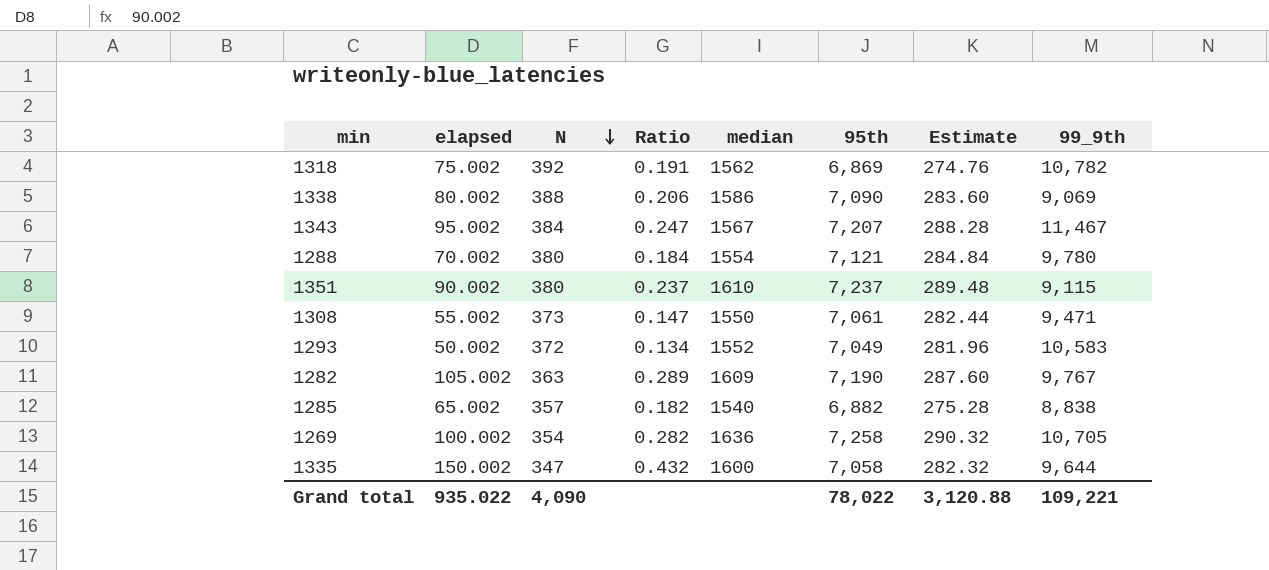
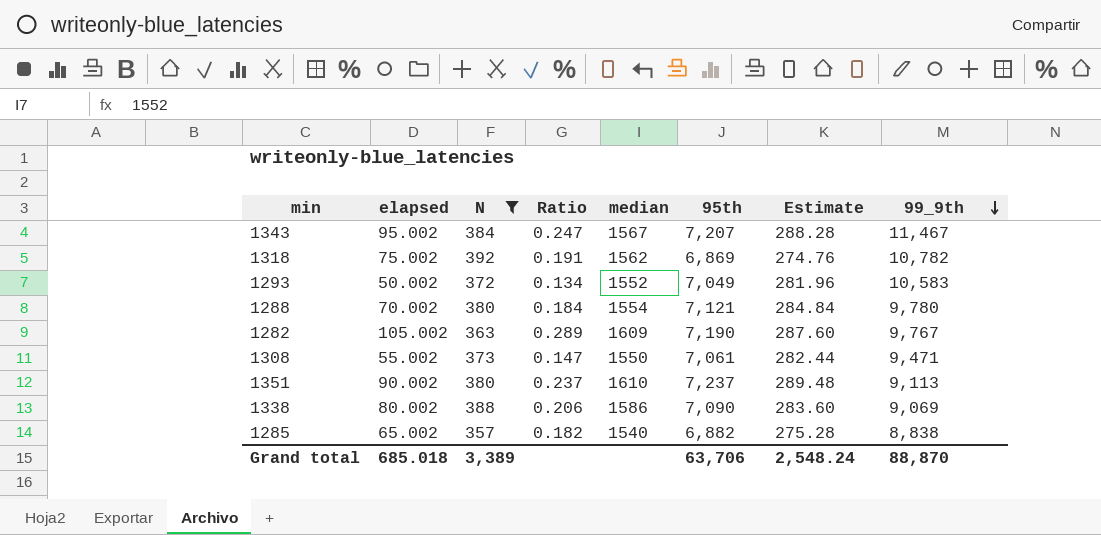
filter: none -> N >= 357
row order: N descending -> 99_9th descending
1351 | 99_9th: 9,115 -> 9,113
Grand total | elapsed: 935.022 -> 685.018
Grand total | N: 4,090 -> 3,389
Grand total | 95th: 78,022 -> 63,706
Grand total | Estimate: 3,120.88 -> 2,548.24
Grand total | 99_9th: 109,221 -> 88,870

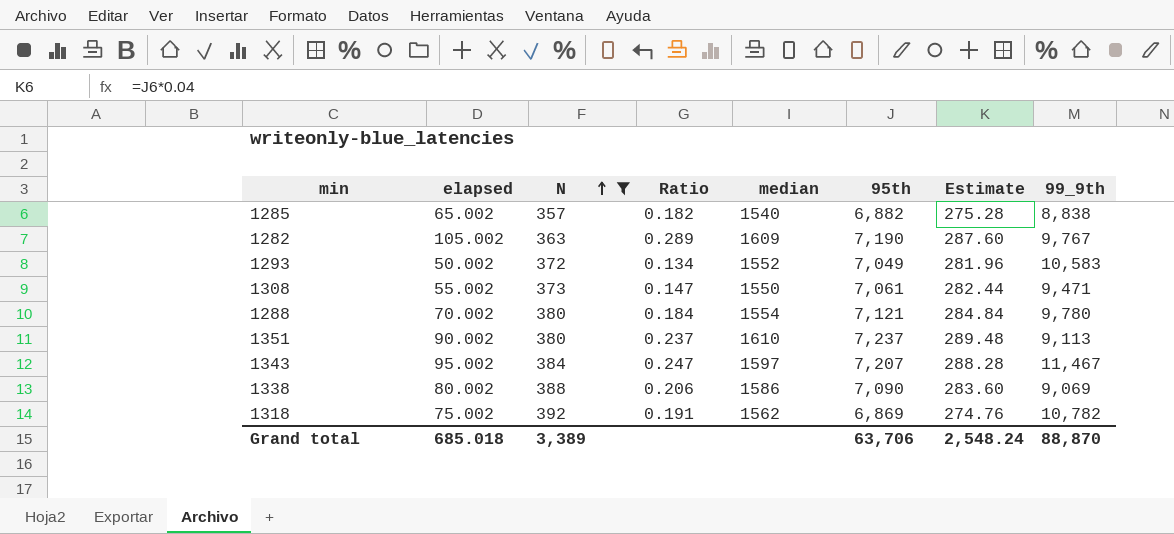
row order: 99_9th descending -> N ascending
1343 | median: 1567 -> 1597

